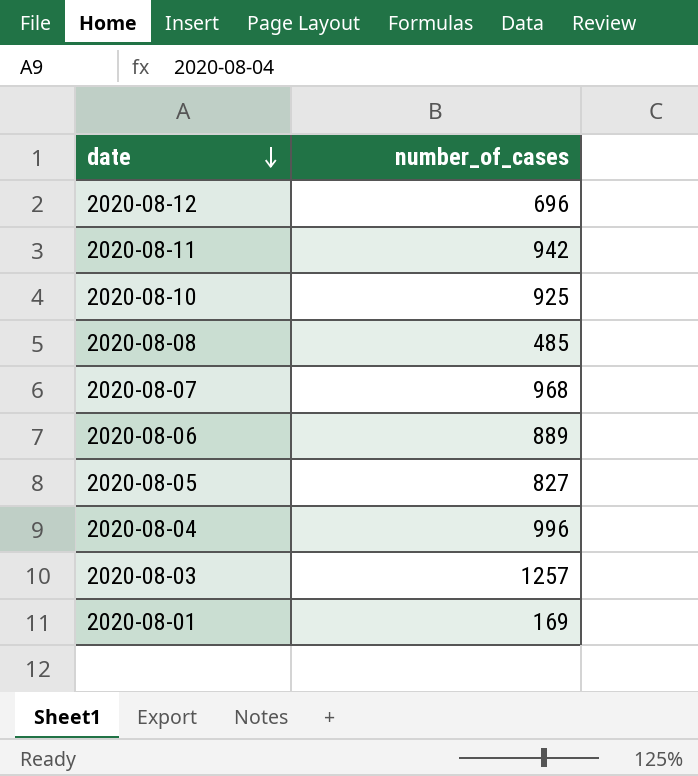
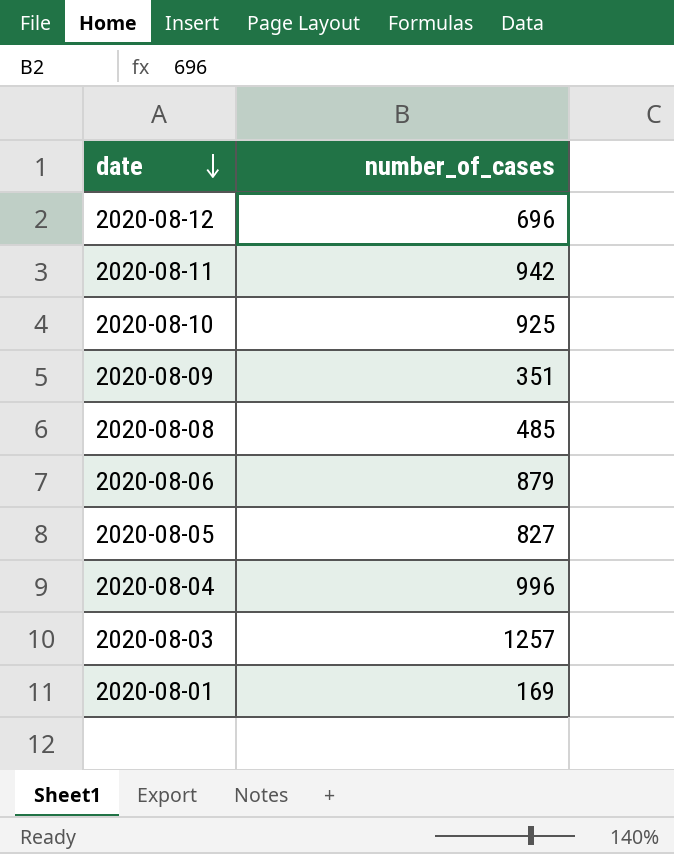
row 2020-08-07: 968 -> none
row 2020-08-09: none -> 351
2020-08-06 | number_of_cases: 889 -> 879

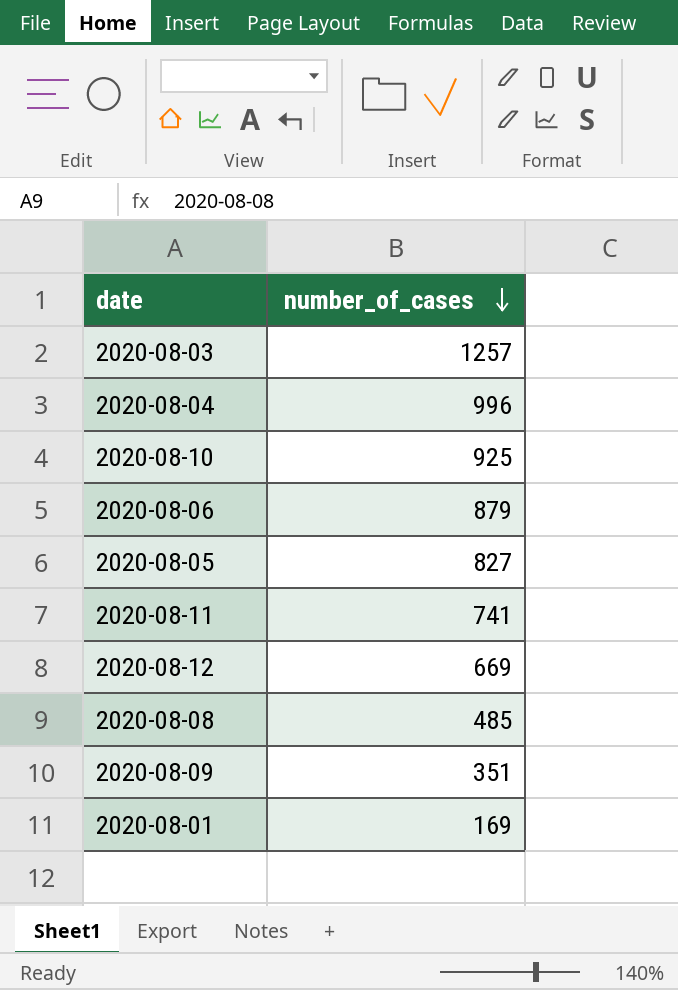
row order: date descending -> number_of_cases descending
2020-08-11 | number_of_cases: 942 -> 741
2020-08-12 | number_of_cases: 696 -> 669

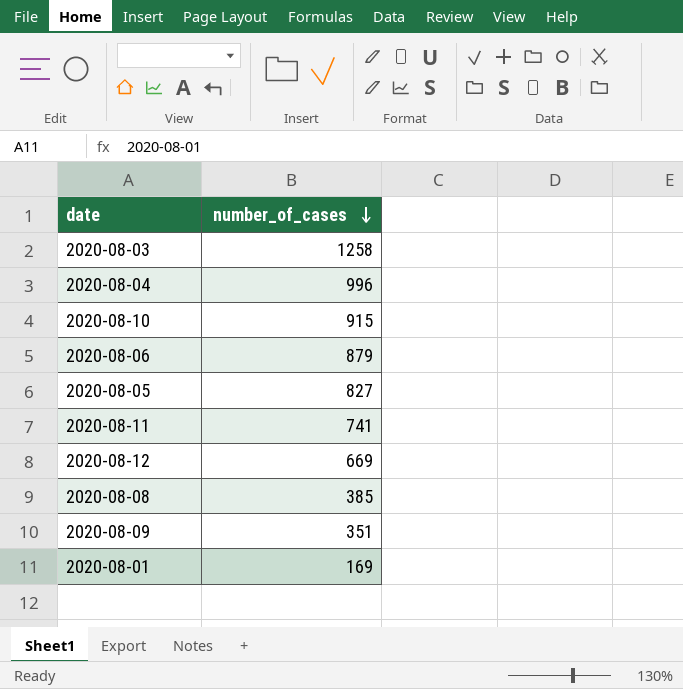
2020-08-03 | number_of_cases: 1257 -> 1258
2020-08-10 | number_of_cases: 925 -> 915
2020-08-08 | number_of_cases: 485 -> 385

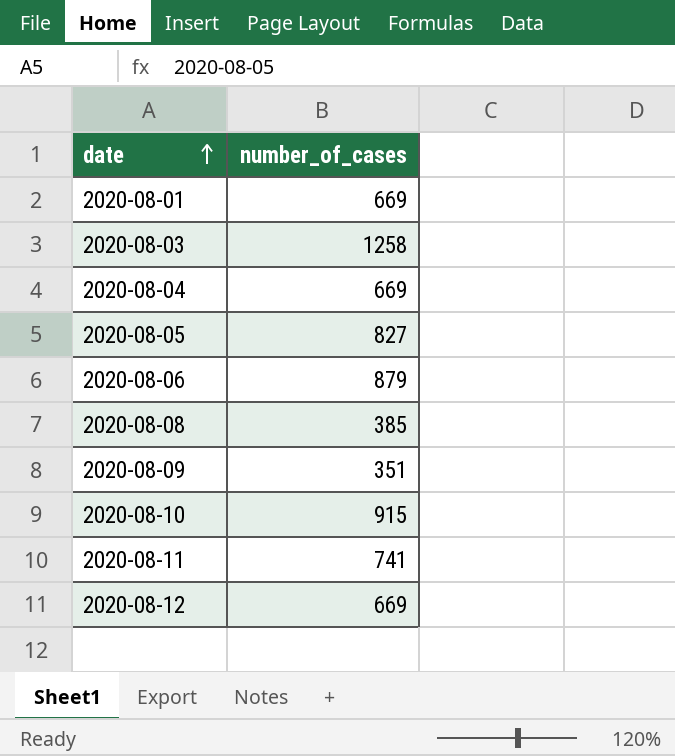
row order: number_of_cases descending -> date ascending
2020-08-01 | number_of_cases: 169 -> 669
2020-08-04 | number_of_cases: 996 -> 669

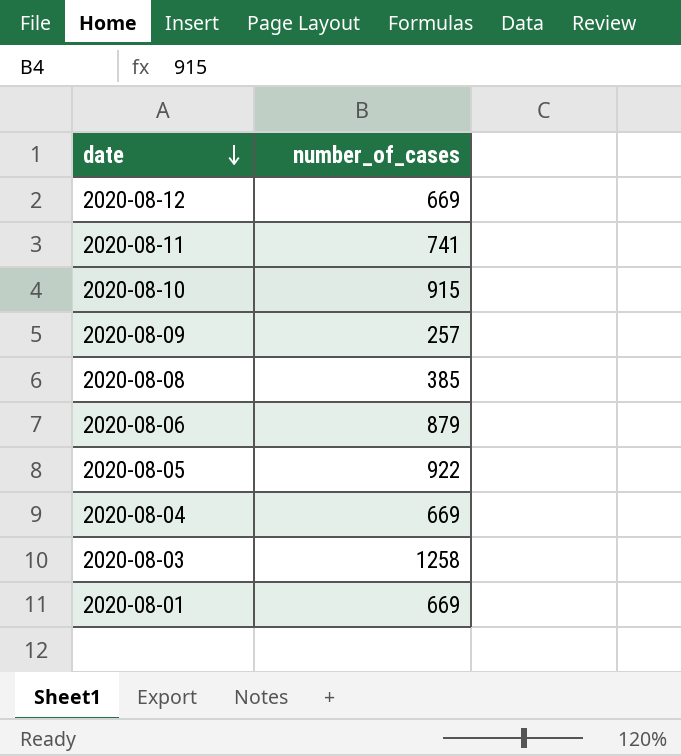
row order: date ascending -> date descending
2020-08-09 | number_of_cases: 351 -> 257
2020-08-05 | number_of_cases: 827 -> 922

